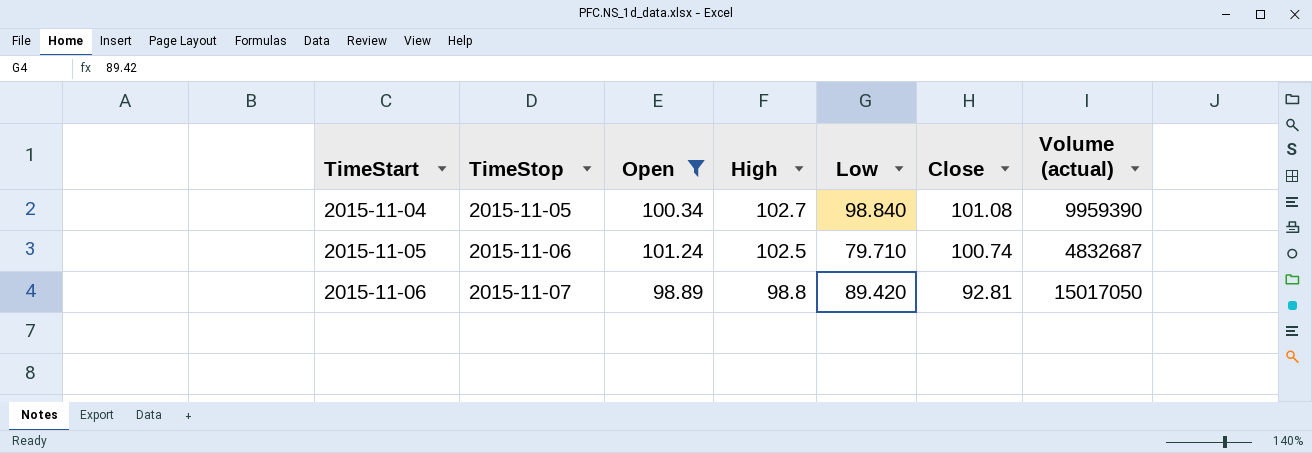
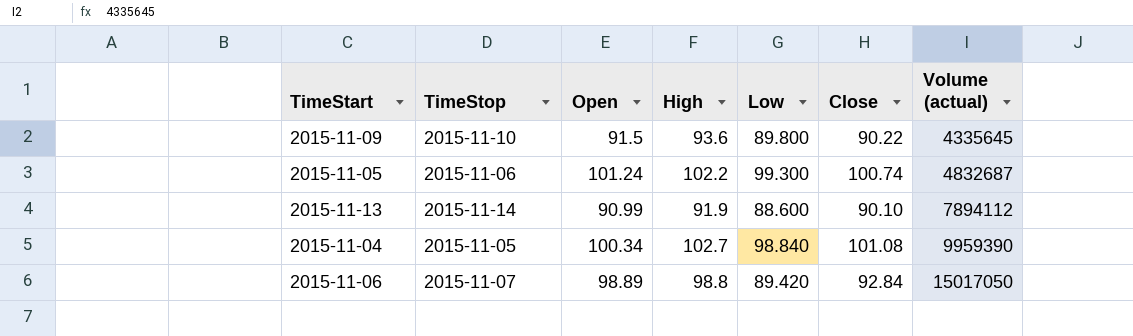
filter: Open >= 98.89 -> none
row order: TimeStart ascending -> Volume (actual) ascending
2015-11-05 | High: 102.5 -> 102.2
2015-11-05 | Low: 79.710 -> 99.300
2015-11-06 | Close: 92.81 -> 92.84

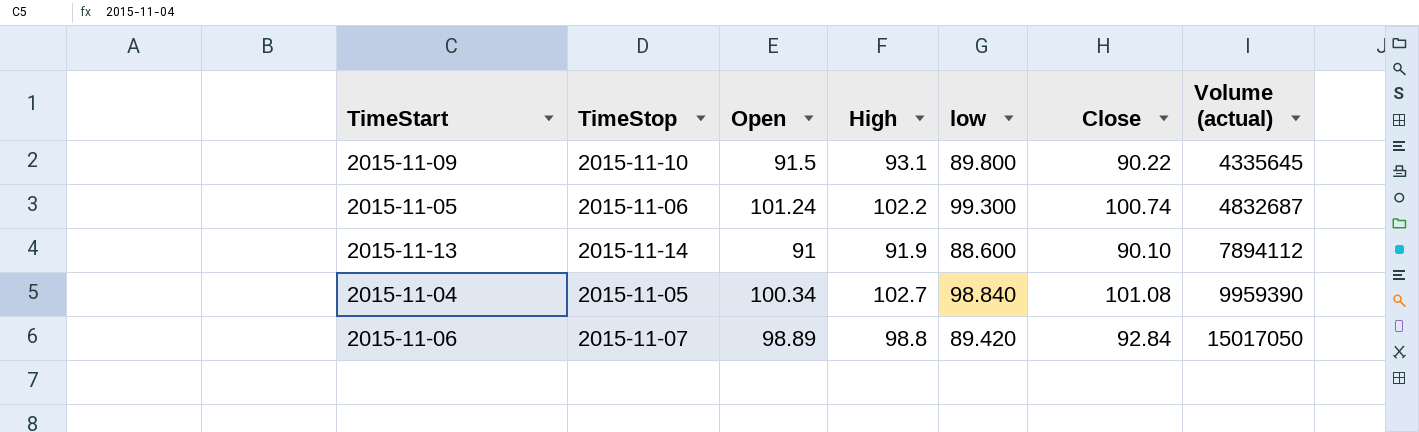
column name: Low -> low
2015-11-09 | High: 93.6 -> 93.1
2015-11-13 | Open: 90.99 -> 91

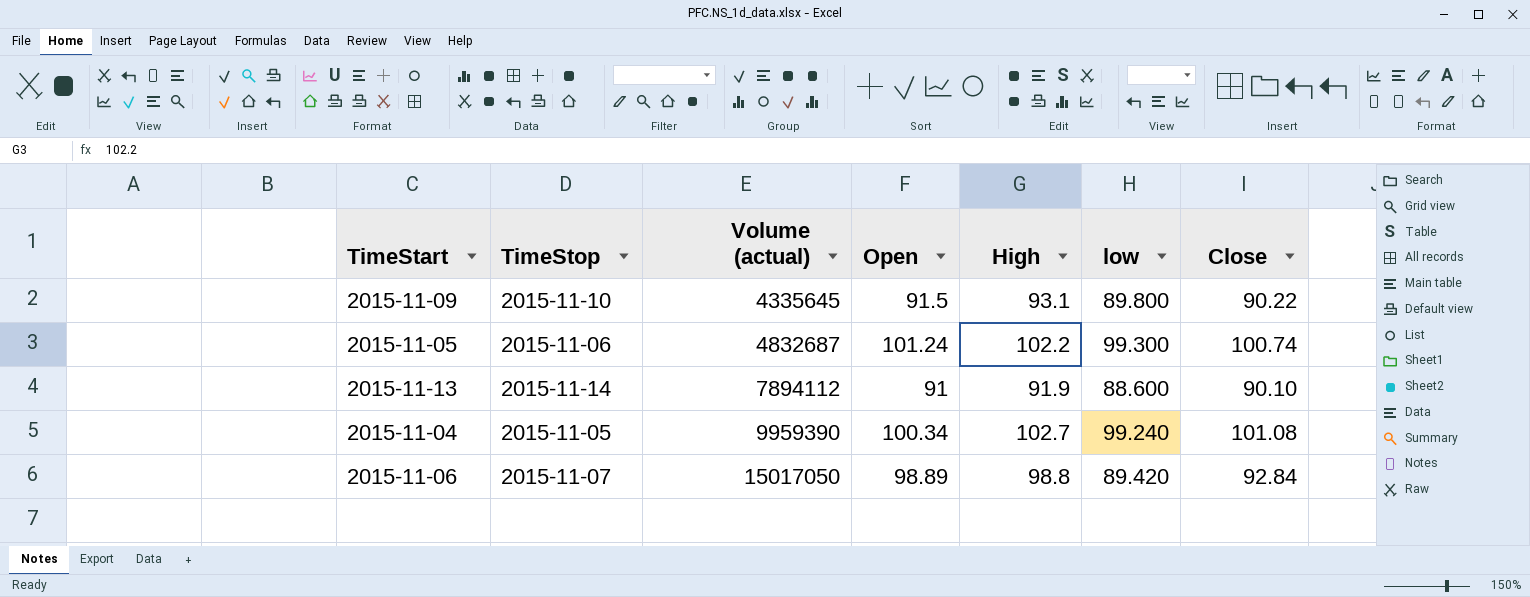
column Volume (actual) | position: 7 -> 3
2015-11-04 | low: 98.840 -> 99.240

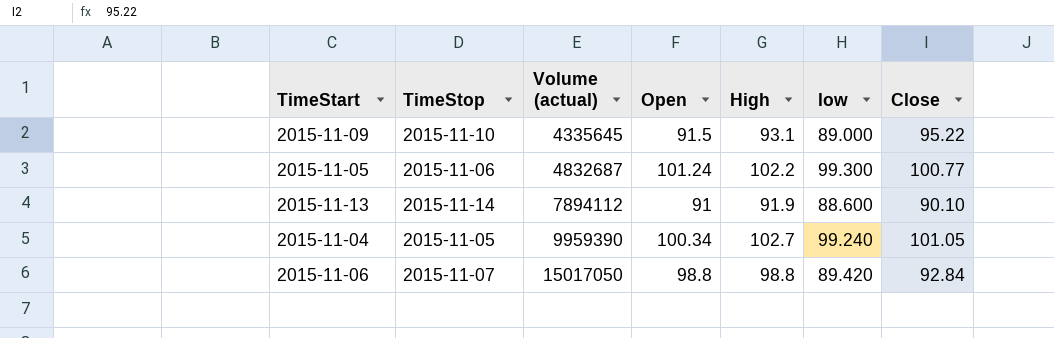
2015-11-09 | low: 89.800 -> 89.000
2015-11-09 | Close: 90.22 -> 95.22
2015-11-05 | Close: 100.74 -> 100.77
2015-11-04 | Close: 101.08 -> 101.05
2015-11-06 | Open: 98.89 -> 98.8

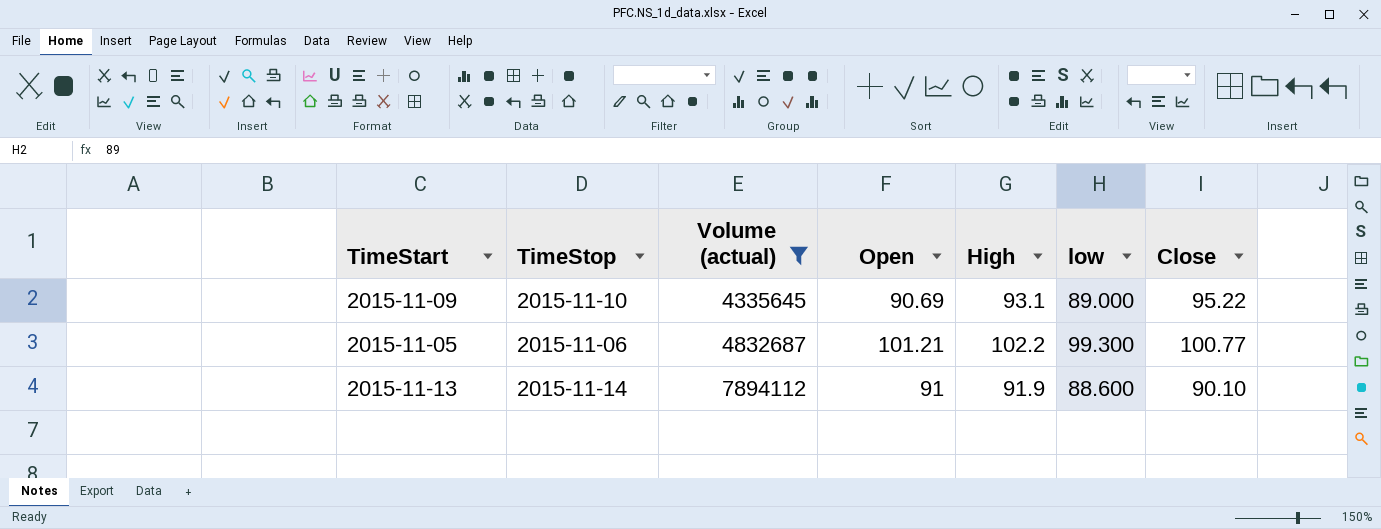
filter: none -> Volume (actual) <= 7894112
2015-11-09 | Open: 91.5 -> 90.69
2015-11-05 | Open: 101.24 -> 101.21

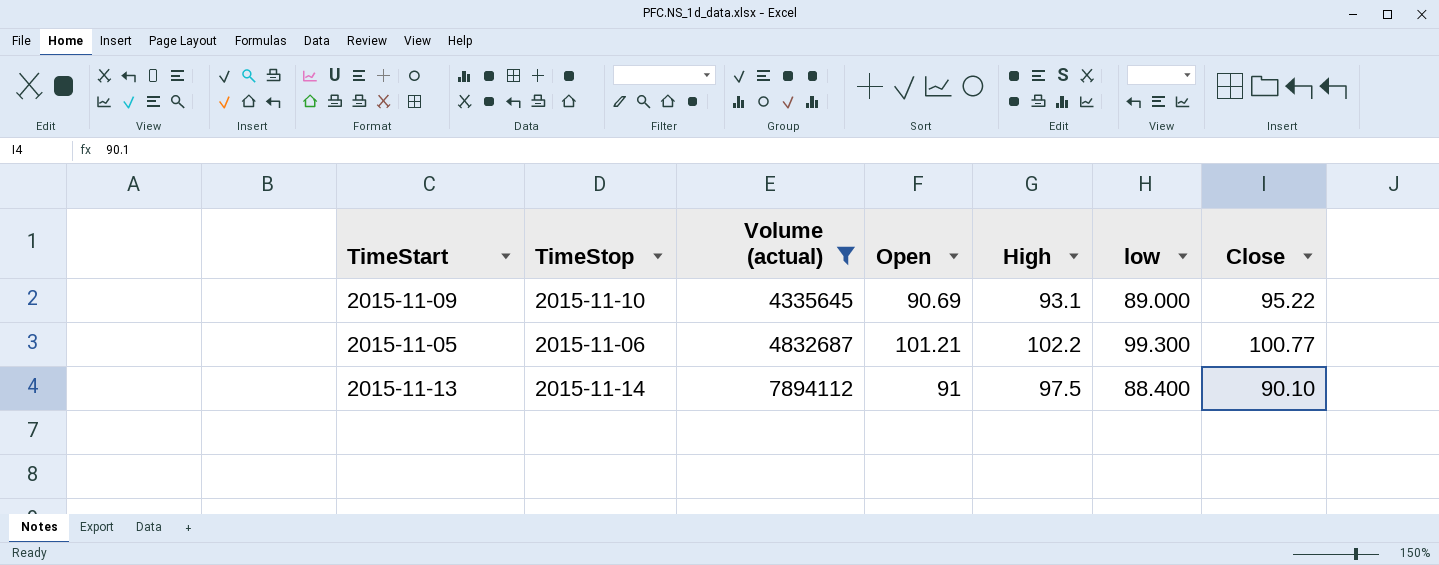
2015-11-13 | High: 91.9 -> 97.5
2015-11-13 | low: 88.600 -> 88.400

